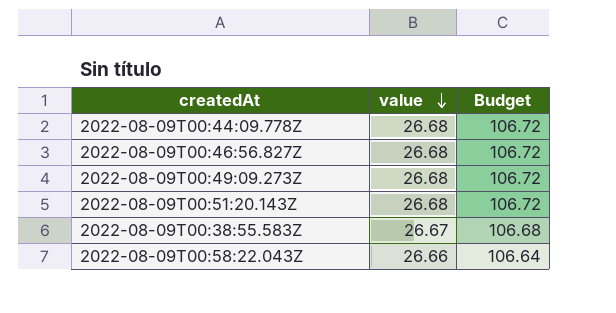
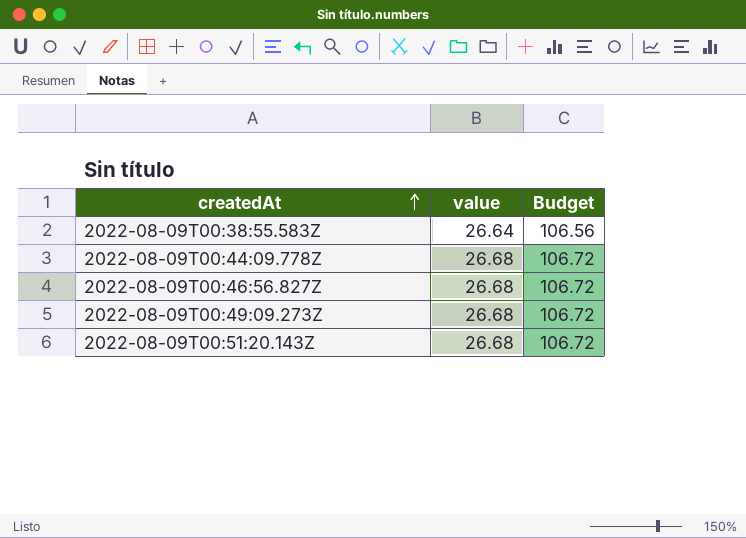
row order: value descending -> createdAt ascending
row 2022-08-09T00:58:22.043Z: 26.66 | 106.64 -> none
2022-08-09T00:38:55.583Z | value: 26.67 -> 26.64
2022-08-09T00:38:55.583Z | Budget: 106.68 -> 106.56

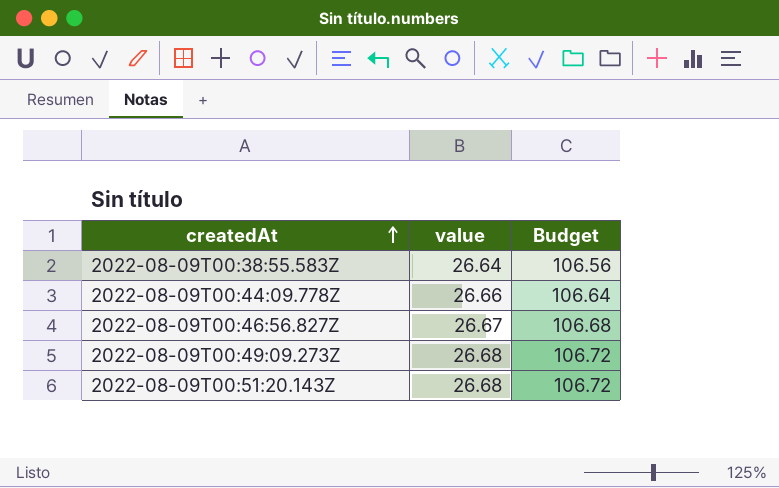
2022-08-09T00:44:09.778Z | value: 26.68 -> 26.66
2022-08-09T00:44:09.778Z | Budget: 106.72 -> 106.64
2022-08-09T00:46:56.827Z | value: 26.68 -> 26.67
2022-08-09T00:46:56.827Z | Budget: 106.72 -> 106.68

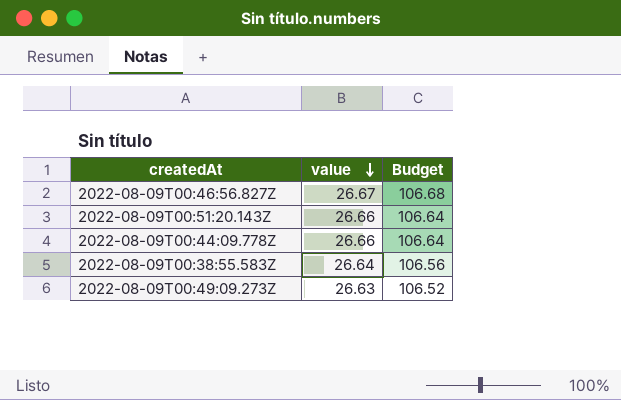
row order: createdAt ascending -> value descending
2022-08-09T00:51:20.143Z | value: 26.68 -> 26.66
2022-08-09T00:51:20.143Z | Budget: 106.72 -> 106.64
2022-08-09T00:49:09.273Z | value: 26.68 -> 26.63
2022-08-09T00:49:09.273Z | Budget: 106.72 -> 106.52

